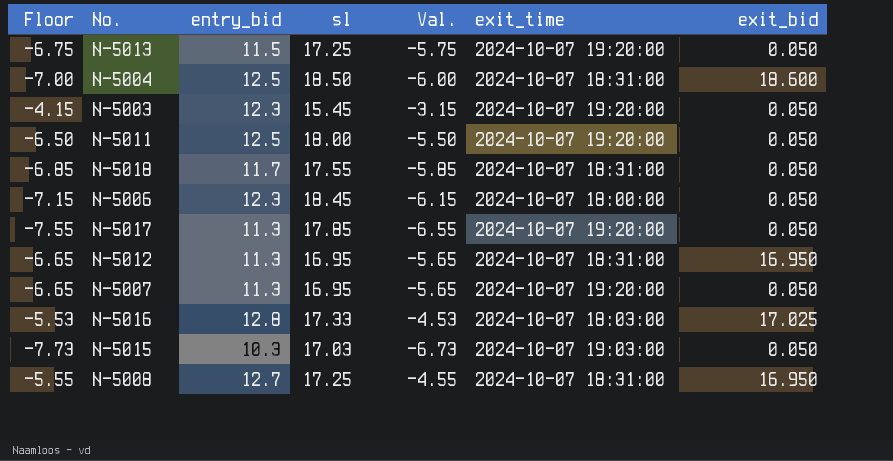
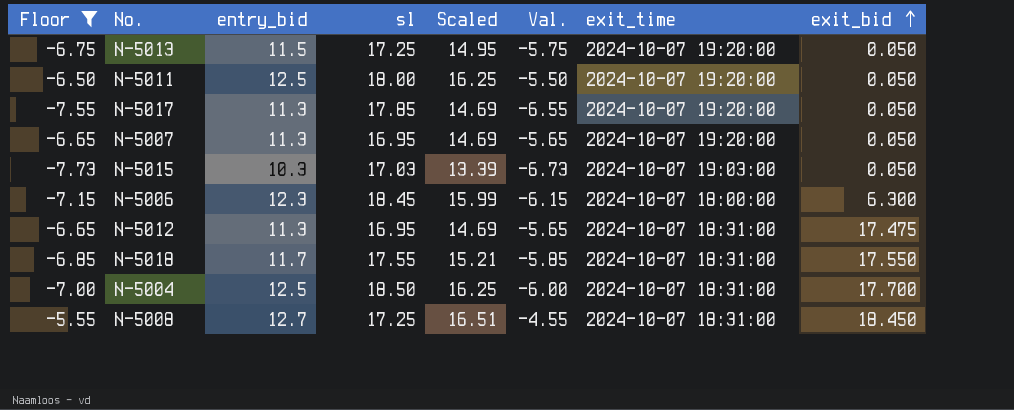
filter: none -> Floor <= -5.55
row order: none -> exit_bid ascending
column Scaled | formula: none -> [entry_bid] * 1.3
N-5006 | exit_bid: 0.050 -> 6.300
N-5012 | exit_bid: 16.950 -> 17.475
N-5018 | exit_bid: 0.050 -> 17.550
N-5004 | exit_bid: 18.600 -> 17.700
N-5008 | exit_bid: 16.950 -> 18.450

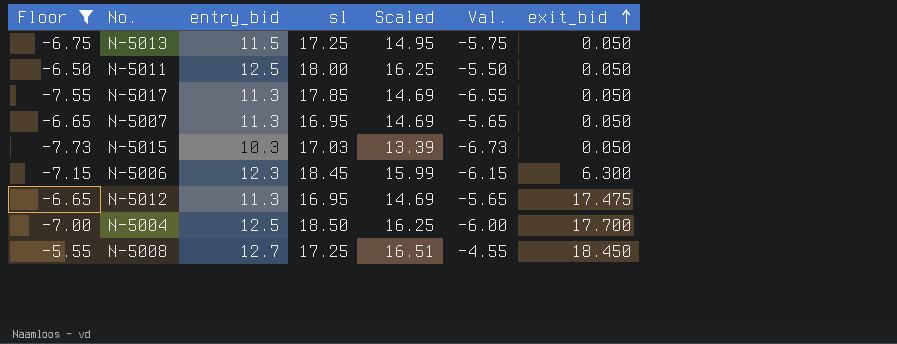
column exit_time | position: 7 -> none
row N-5018: -6.85 | 11.7 | 17.55 | 15.21 | -5.85 | 2024-10-07 18:31:00 | 17.550 -> none

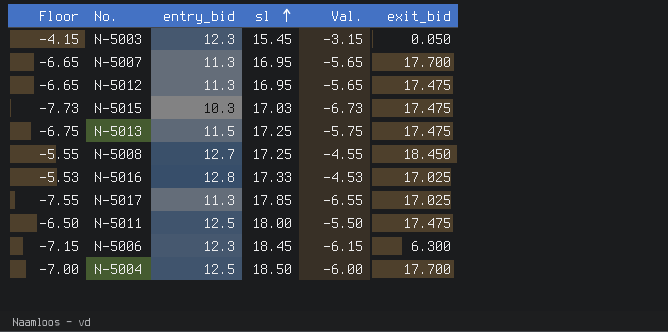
filter: Floor <= -5.55 -> none
row order: exit_bid ascending -> sl ascending
column Scaled | formula: [entry_bid] * 1.3 -> none
N-5007 | exit_bid: 0.050 -> 17.700
N-5015 | exit_bid: 0.050 -> 17.475
N-5013 | exit_bid: 0.050 -> 17.475
N-5017 | exit_bid: 0.050 -> 17.025
N-5011 | exit_bid: 0.050 -> 17.475

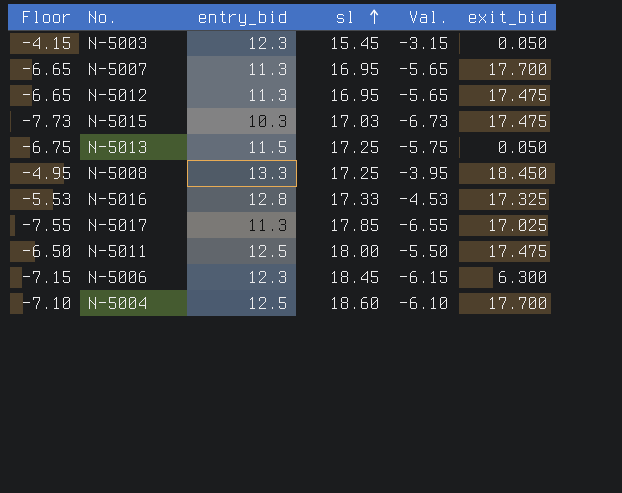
N-5013 | exit_bid: 17.475 -> 0.050
N-5008 | Floor: -5.55 -> -4.95
N-5008 | entry_bid: 12.7 -> 13.3
N-5008 | Val.: -4.55 -> -3.95
N-5016 | exit_bid: 17.025 -> 17.325
N-5004 | Floor: -7.00 -> -7.10
N-5004 | sl: 18.50 -> 18.60
N-5004 | Val.: -6.00 -> -6.10

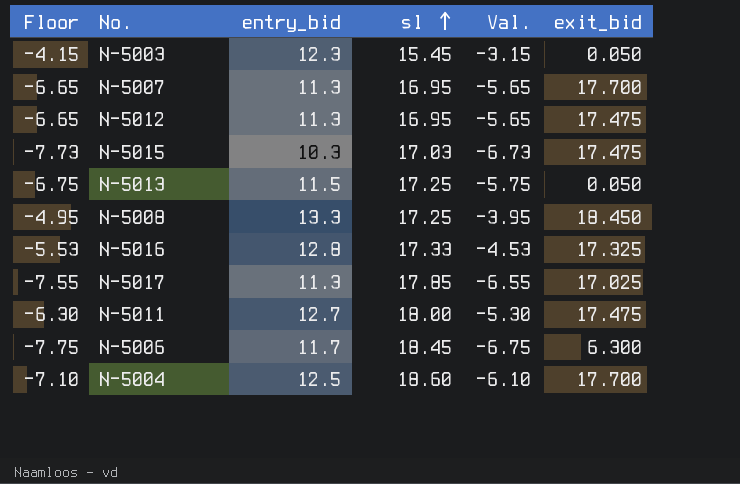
N-5011 | Floor: -6.50 -> -6.30
N-5011 | entry_bid: 12.5 -> 12.7
N-5011 | Val.: -5.50 -> -5.30
N-5006 | Floor: -7.15 -> -7.75
N-5006 | entry_bid: 12.3 -> 11.7
N-5006 | Val.: -6.15 -> -6.75

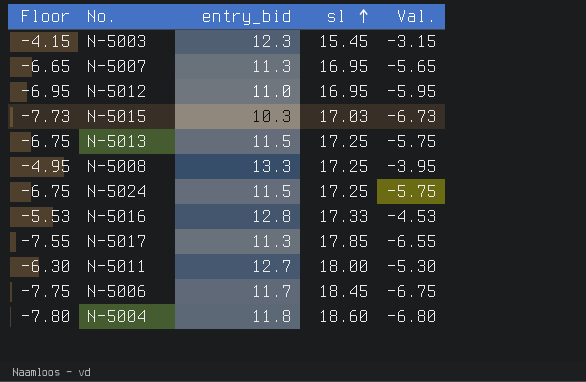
column exit_bid | position: 6 -> none
N-5012 | Floor: -6.65 -> -6.95
N-5012 | entry_bid: 11.3 -> 11.0
N-5012 | Val.: -5.65 -> -5.95
row N-5024: none -> -6.75 | 11.5 | 17.25 | -5.75
N-5004 | Floor: -7.10 -> -7.80
N-5004 | entry_bid: 12.5 -> 11.8
N-5004 | Val.: -6.10 -> -6.80

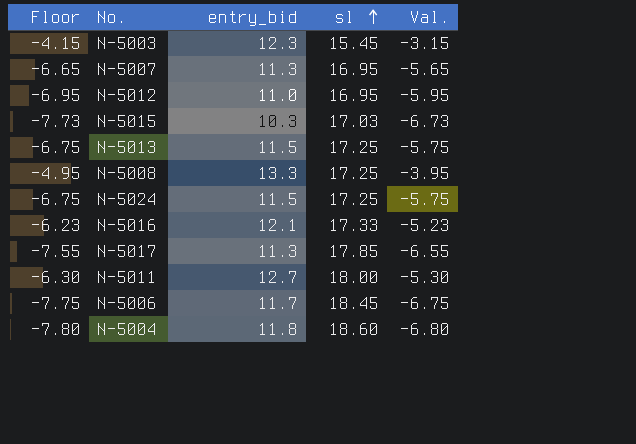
N-5016 | Floor: -5.53 -> -6.23
N-5016 | entry_bid: 12.8 -> 12.1
N-5016 | Val.: -4.53 -> -5.23

